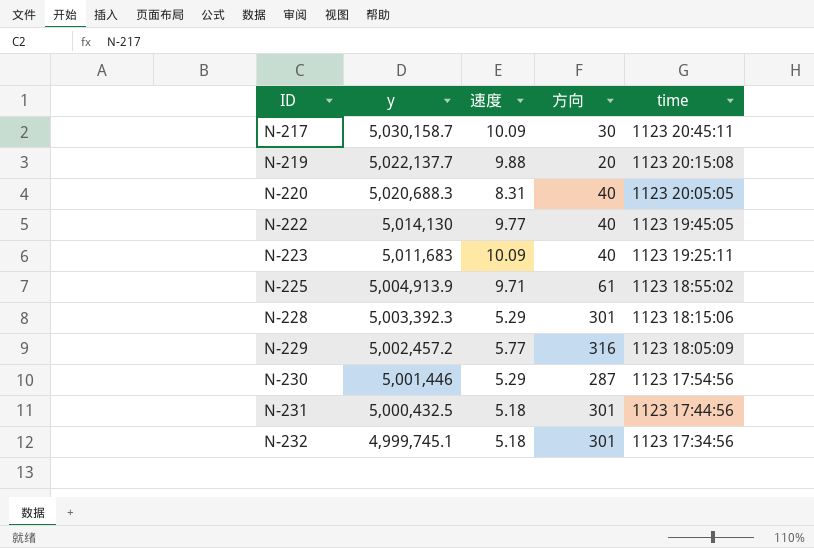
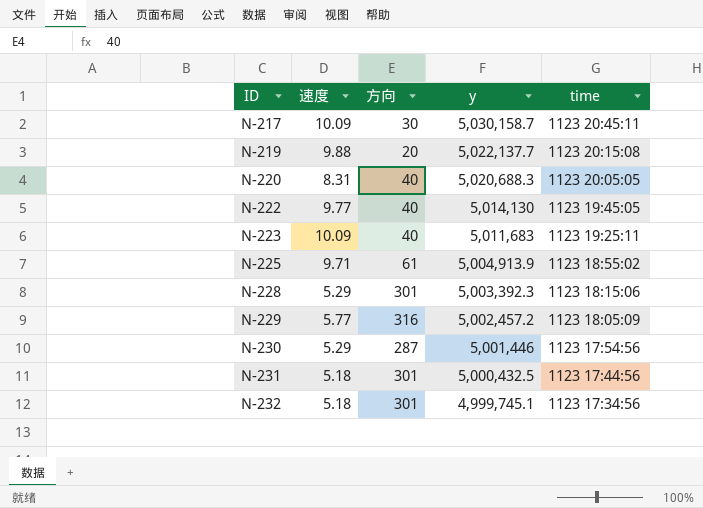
column y | position: 2 -> 4

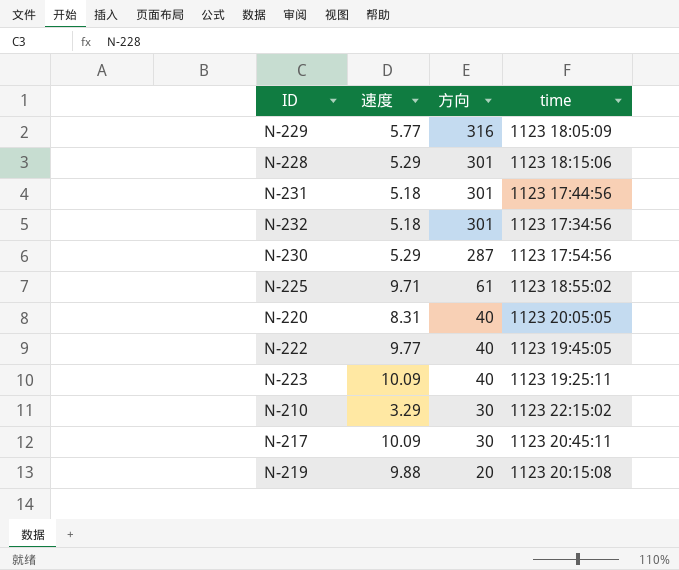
row order: ID ascending -> 方向 descending
column y | position: 4 -> none
row N-210: none -> 3.29 | 30 | 1123 22:15:02

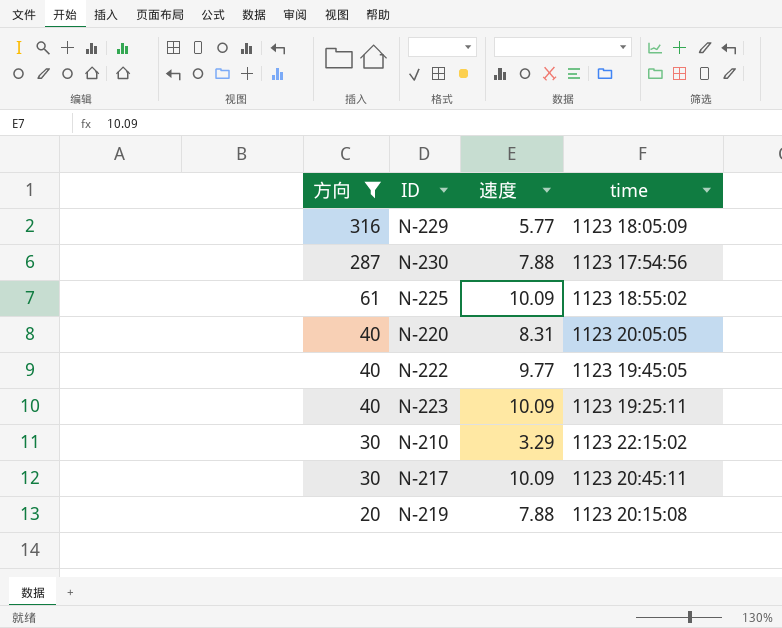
filter: none -> 方向 != 301
column 方向 | position: 3 -> 1
N-230 | 速度: 5.29 -> 7.88
N-225 | 速度: 9.71 -> 10.09
N-219 | 速度: 9.88 -> 7.88

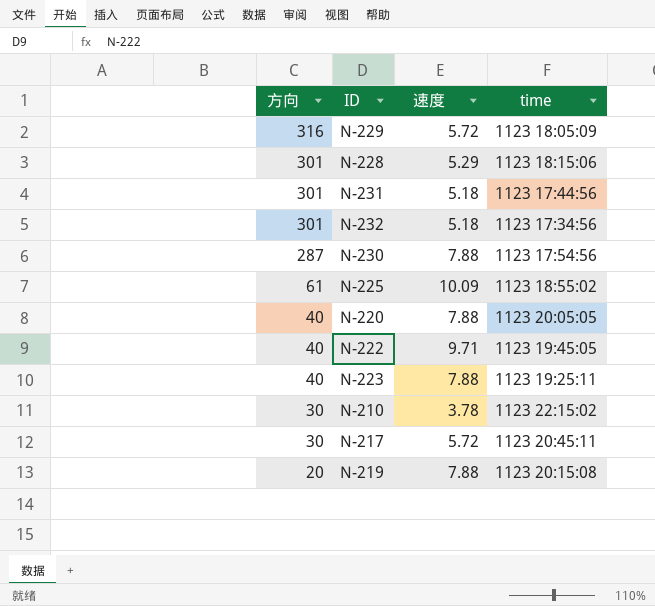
filter: 方向 != 301 -> none
N-229 | 速度: 5.77 -> 5.72
N-220 | 速度: 8.31 -> 7.88
N-222 | 速度: 9.77 -> 9.71
N-223 | 速度: 10.09 -> 7.88
N-210 | 速度: 3.29 -> 3.78
N-217 | 速度: 10.09 -> 5.72

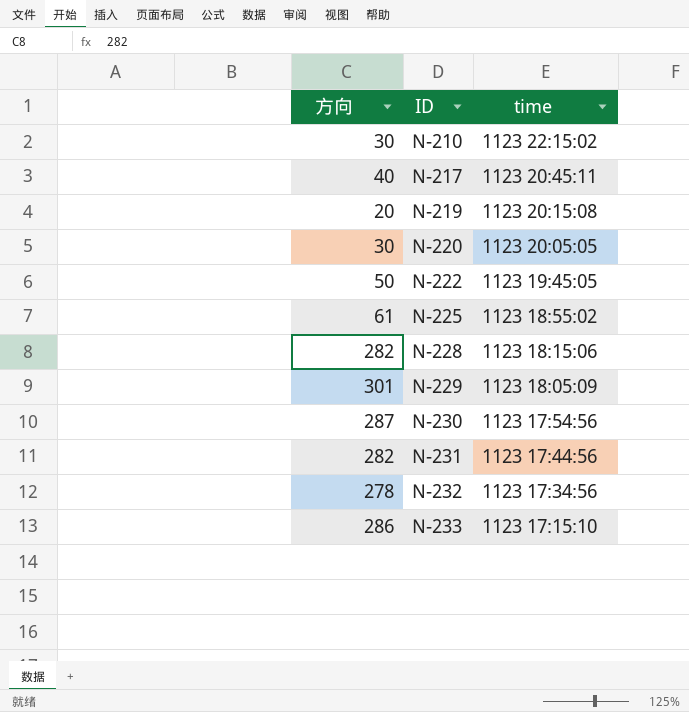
row order: 方向 descending -> ID ascending
column 速度 | position: 3 -> none
row N-223: 40 | 7.88 | 1123 19:25:11 -> none
N-217 | 方向: 30 -> 40
N-220 | 方向: 40 -> 30
N-222 | 方向: 40 -> 50
N-228 | 方向: 301 -> 282
N-229 | 方向: 316 -> 301
N-231 | 方向: 301 -> 282
N-232 | 方向: 301 -> 278
row N-233: none -> 286 | 1123 17:15:10

